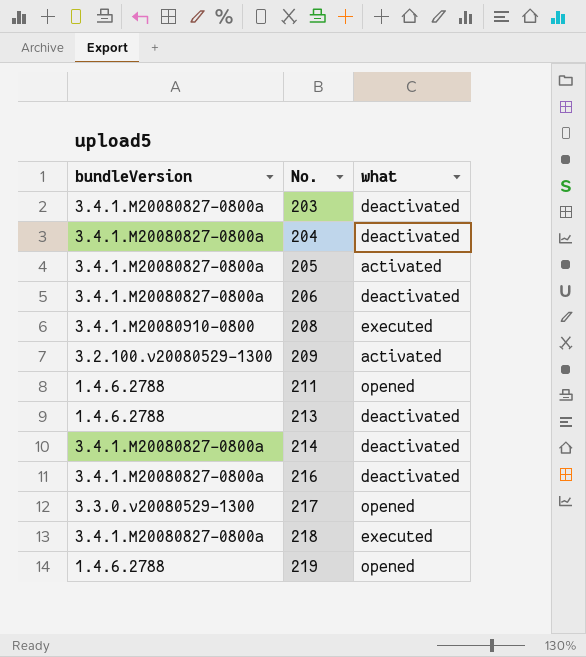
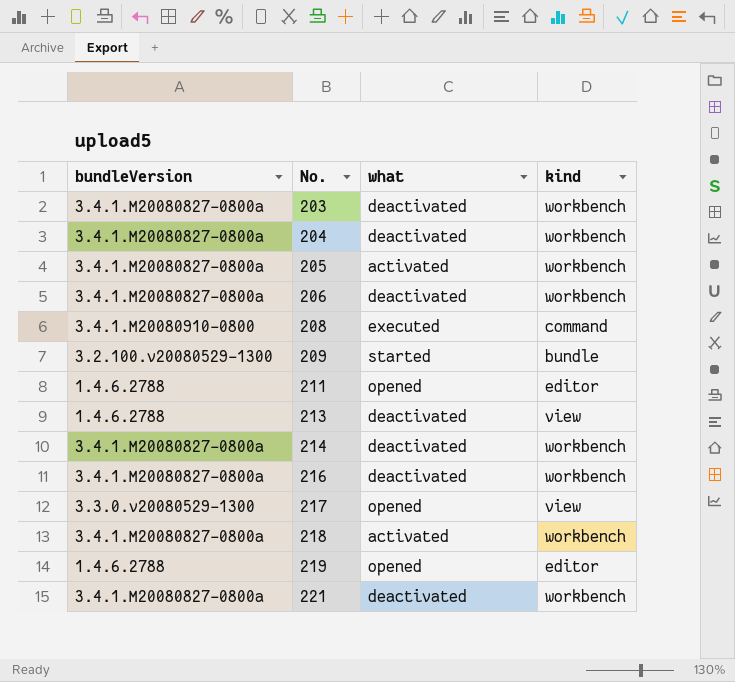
column kind | position: none -> 4
209 | what: activated -> started
218 | what: executed -> activated
row 221: none -> 3.4.1.M20080827-0800a | deactivated | workbench

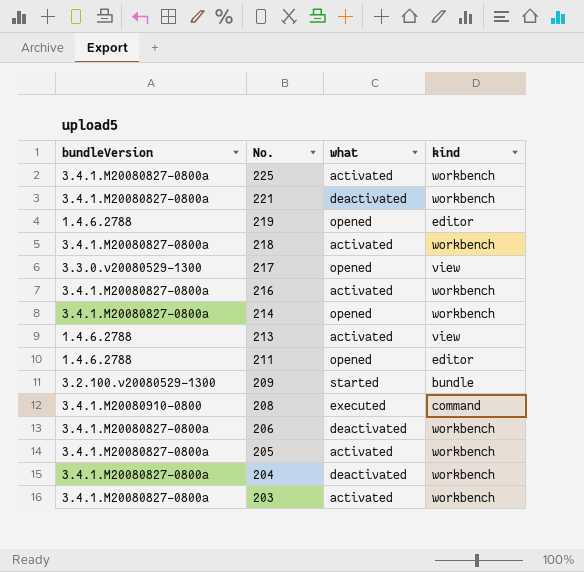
row order: No. ascending -> No. descending
row 225: none -> 3.4.1.M20080827-0800a | activated | workbench
216 | what: deactivated -> activated
214 | what: deactivated -> opened
213 | what: deactivated -> activated
203 | what: deactivated -> activated

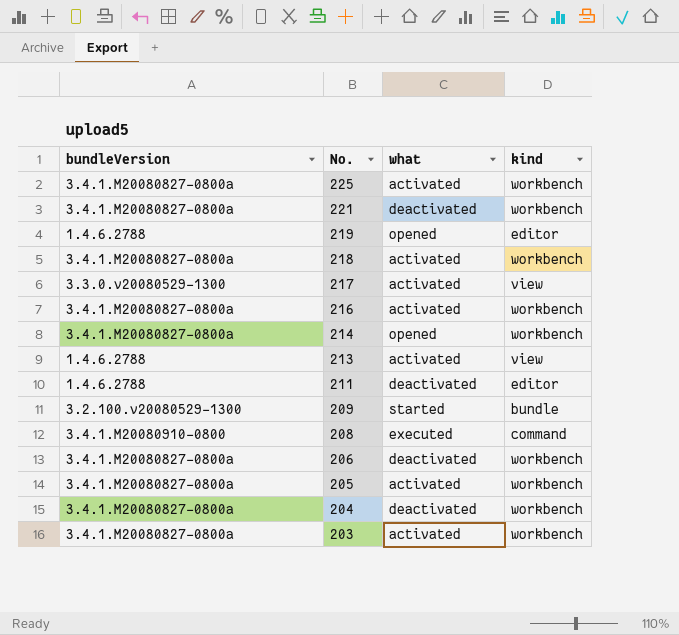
217 | what: opened -> activated
211 | what: opened -> deactivated

